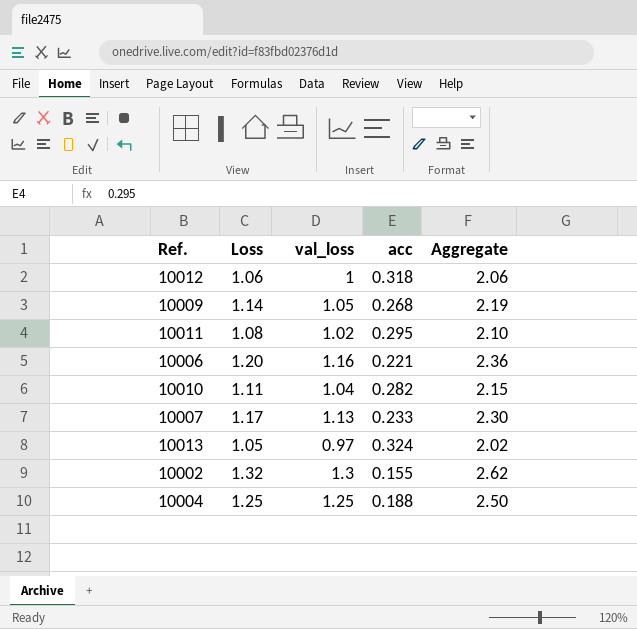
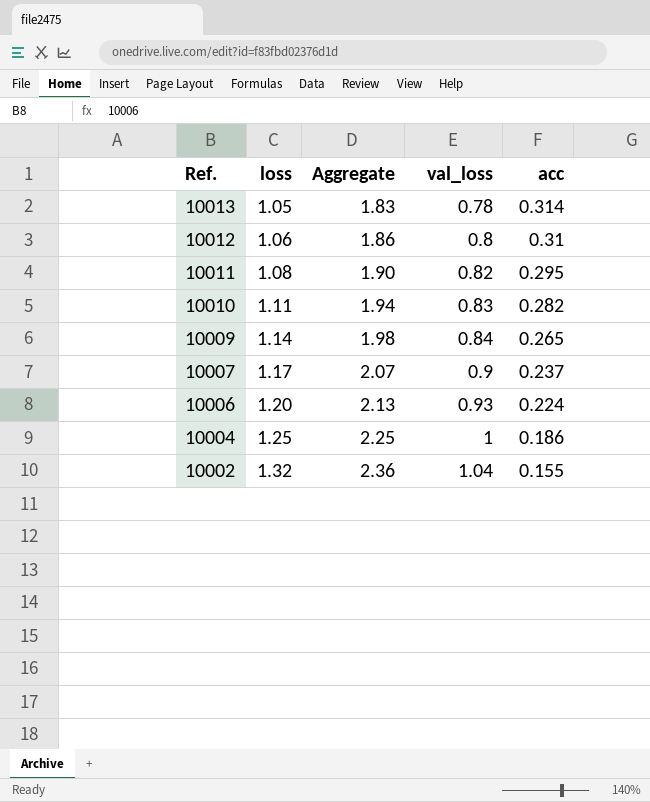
row order: none -> Ref. descending
column name: Loss -> loss
column Aggregate | position: 5 -> 3
10013 | Aggregate: 2.02 -> 1.83
10013 | val_loss: 0.97 -> 0.78
10013 | acc: 0.324 -> 0.314
10012 | Aggregate: 2.06 -> 1.86
10012 | val_loss: 1 -> 0.8
10012 | acc: 0.318 -> 0.31
10011 | Aggregate: 2.10 -> 1.90
10011 | val_loss: 1.02 -> 0.82
10010 | Aggregate: 2.15 -> 1.94
10010 | val_loss: 1.04 -> 0.83
10009 | Aggregate: 2.19 -> 1.98
10009 | val_loss: 1.05 -> 0.84
10009 | acc: 0.268 -> 0.265
10007 | Aggregate: 2.30 -> 2.07
10007 | val_loss: 1.13 -> 0.9
10007 | acc: 0.233 -> 0.237
10006 | Aggregate: 2.36 -> 2.13
10006 | val_loss: 1.16 -> 0.93
10006 | acc: 0.221 -> 0.224
10004 | Aggregate: 2.50 -> 2.25
10004 | val_loss: 1.25 -> 1
10004 | acc: 0.188 -> 0.186
10002 | Aggregate: 2.62 -> 2.36
10002 | val_loss: 1.3 -> 1.04

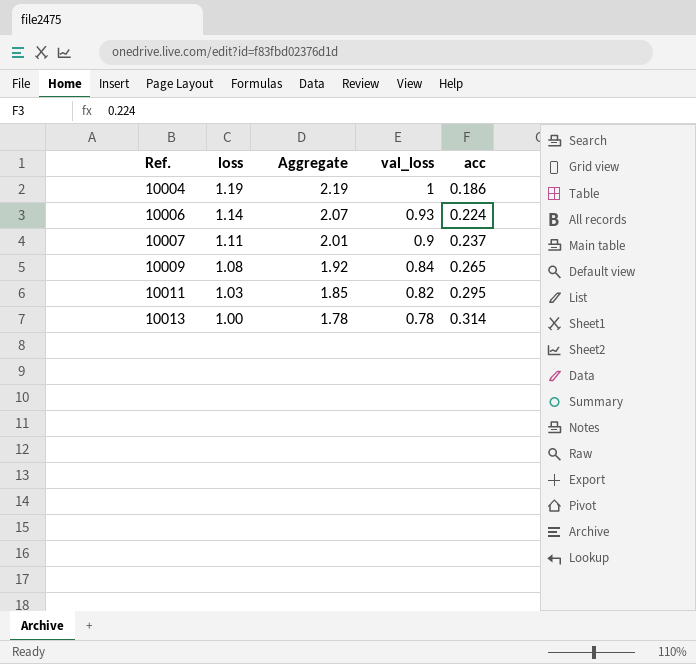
row order: Ref. descending -> Ref. ascending
row 10012: 1.06 | 1.86 | 0.8 | 0.31 -> none
row 10010: 1.11 | 1.94 | 0.83 | 0.282 -> none
row 10002: 1.32 | 2.36 | 1.04 | 0.155 -> none
10004 | loss: 1.25 -> 1.19
10004 | Aggregate: 2.25 -> 2.19
10006 | loss: 1.20 -> 1.14
10006 | Aggregate: 2.13 -> 2.07
10007 | loss: 1.17 -> 1.11
10007 | Aggregate: 2.07 -> 2.01
10009 | loss: 1.14 -> 1.08
10009 | Aggregate: 1.98 -> 1.92
10011 | loss: 1.08 -> 1.03
10011 | Aggregate: 1.90 -> 1.85
10013 | loss: 1.05 -> 1.00
10013 | Aggregate: 1.83 -> 1.78

